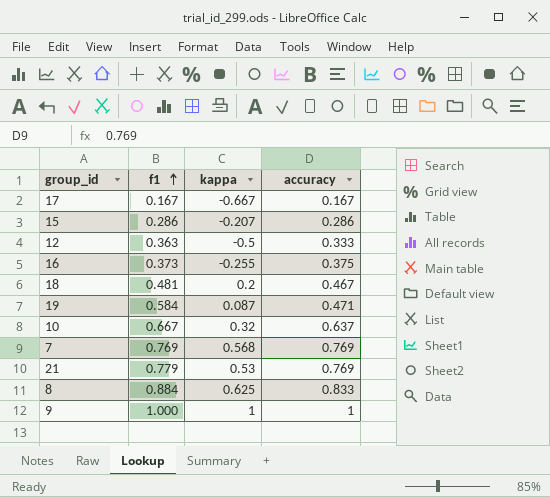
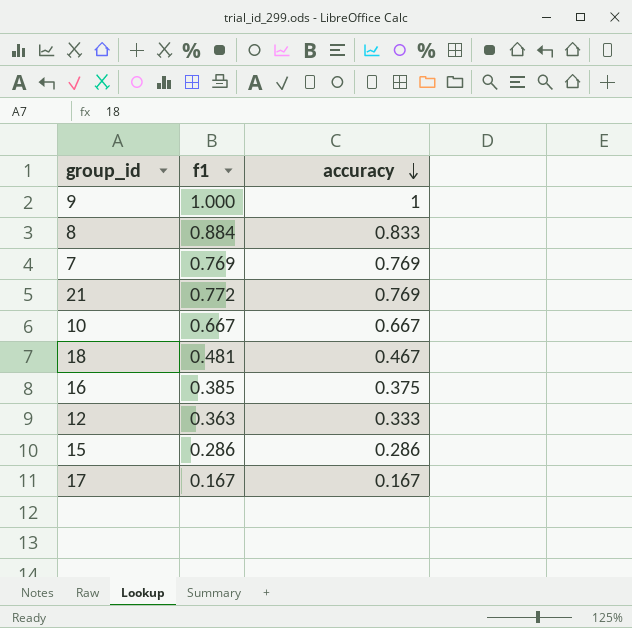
row order: f1 ascending -> accuracy descending
column kappa | position: 3 -> none
row 19: 0.584 | 0.087 | 0.471 -> none
21 | f1: 0.779 -> 0.772
10 | accuracy: 0.637 -> 0.667
16 | f1: 0.373 -> 0.385

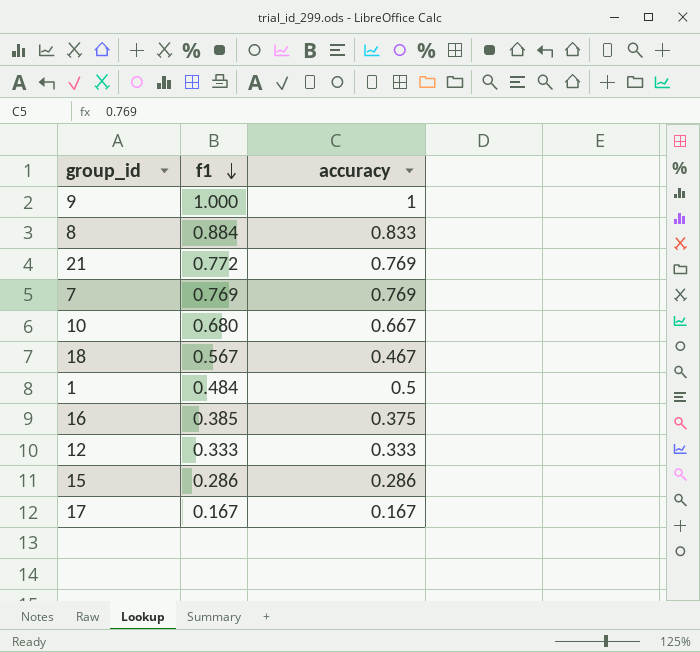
row order: accuracy descending -> f1 descending
10 | f1: 0.667 -> 0.680
18 | f1: 0.481 -> 0.567
row 1: none -> 0.484 | 0.5
12 | f1: 0.363 -> 0.333

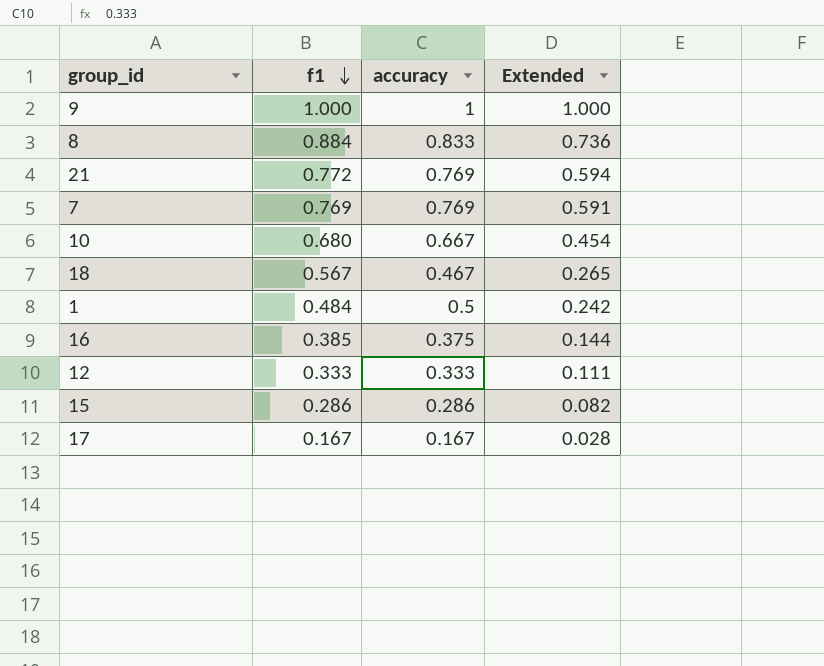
column Extended | formula: none -> [f1] * [accuracy]

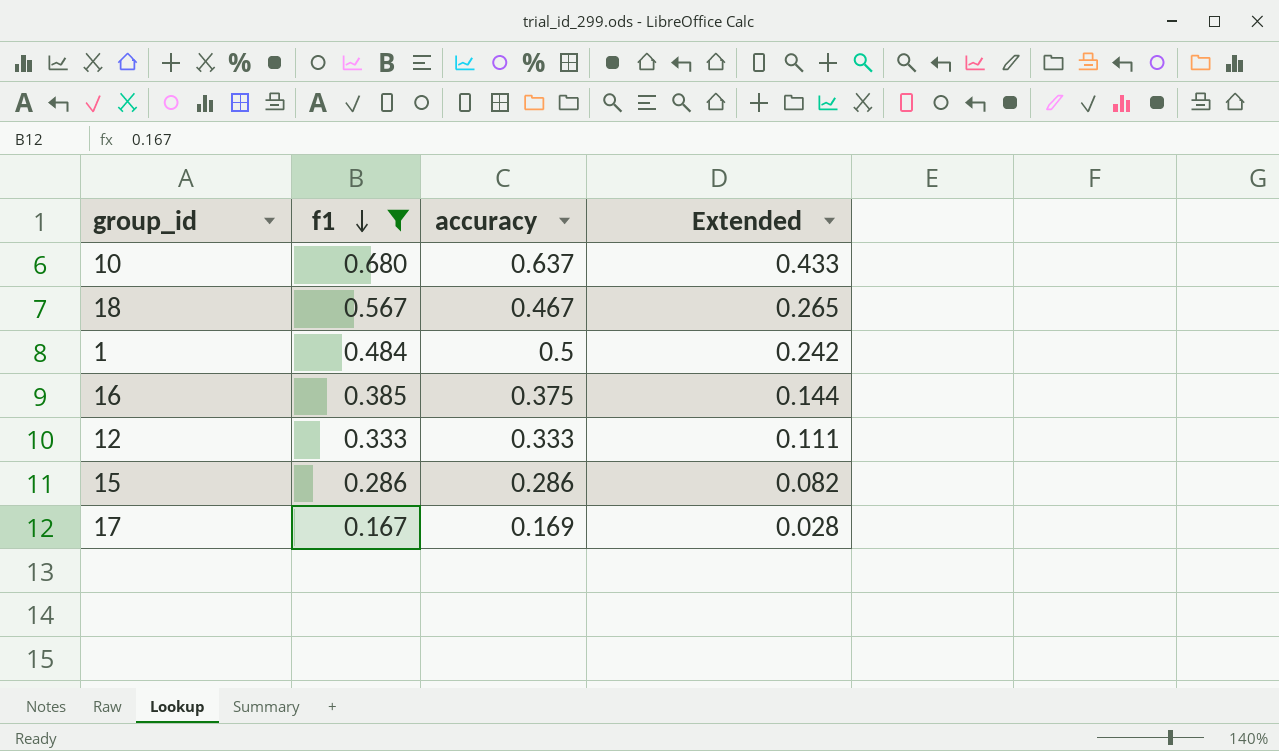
filter: none -> f1 <= 0.680
10 | accuracy: 0.667 -> 0.637
10 | Extended: 0.454 -> 0.433
17 | accuracy: 0.167 -> 0.169

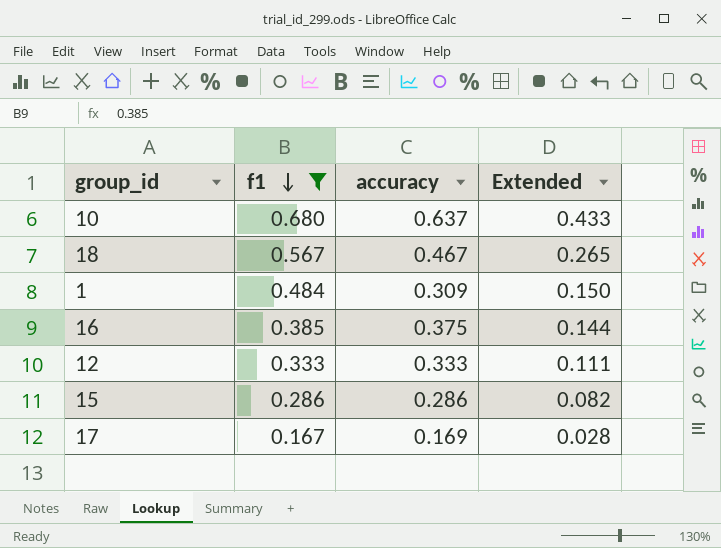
1 | accuracy: 0.5 -> 0.309
1 | Extended: 0.242 -> 0.150

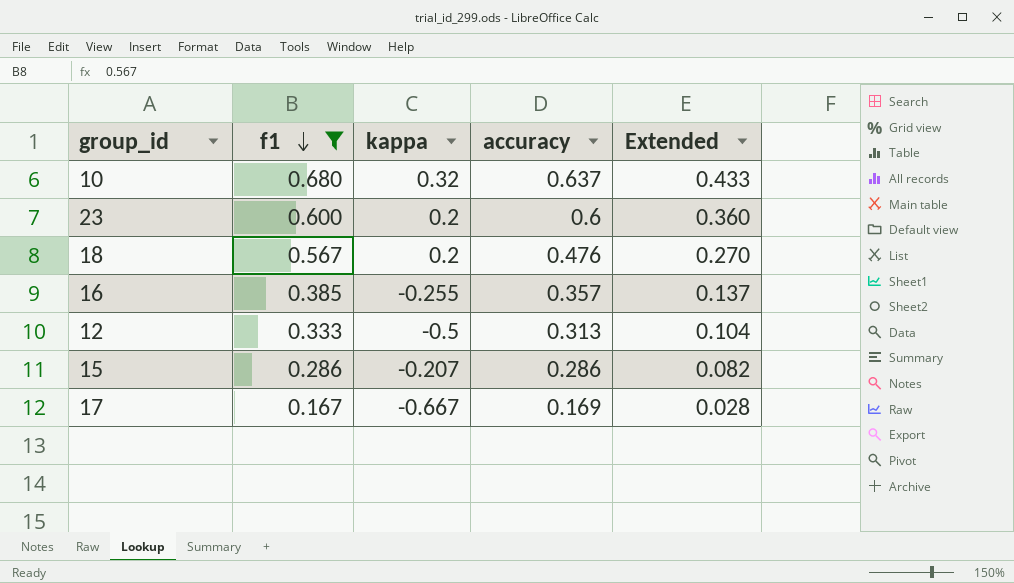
column kappa | position: none -> 3
row 1: 0.484 | 0.309 | 0.150 -> none
row 23: none -> 0.600 | 0.2 | 0.6 | 0.360
18 | accuracy: 0.467 -> 0.476
18 | Extended: 0.265 -> 0.270
16 | accuracy: 0.375 -> 0.357
16 | Extended: 0.144 -> 0.137
12 | accuracy: 0.333 -> 0.313
12 | Extended: 0.111 -> 0.104

